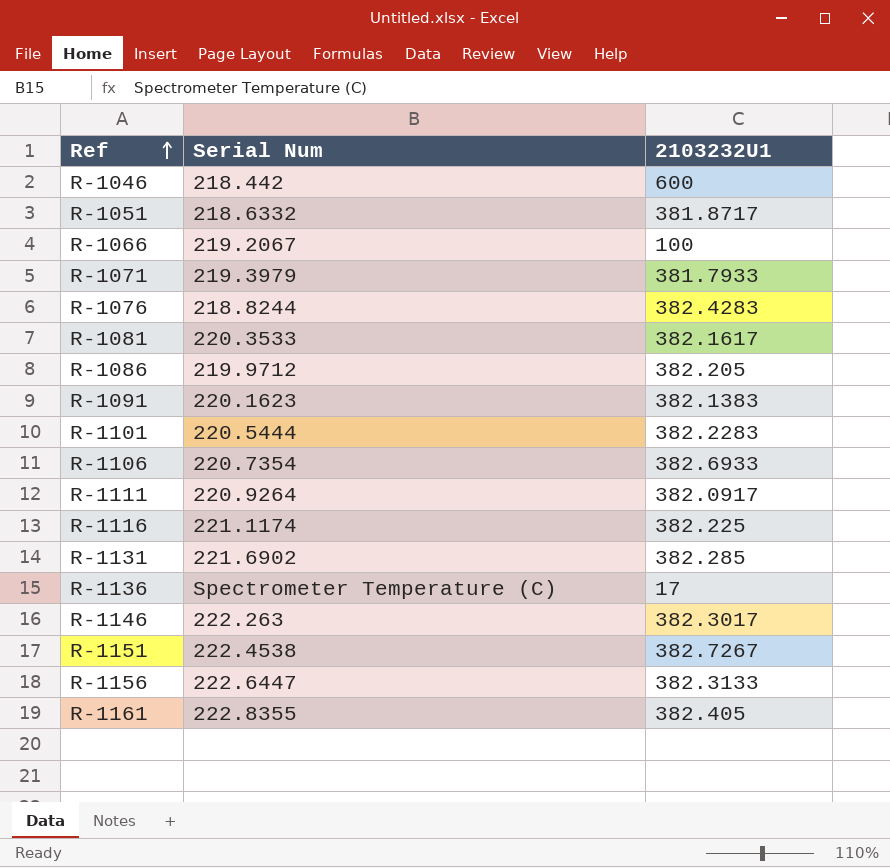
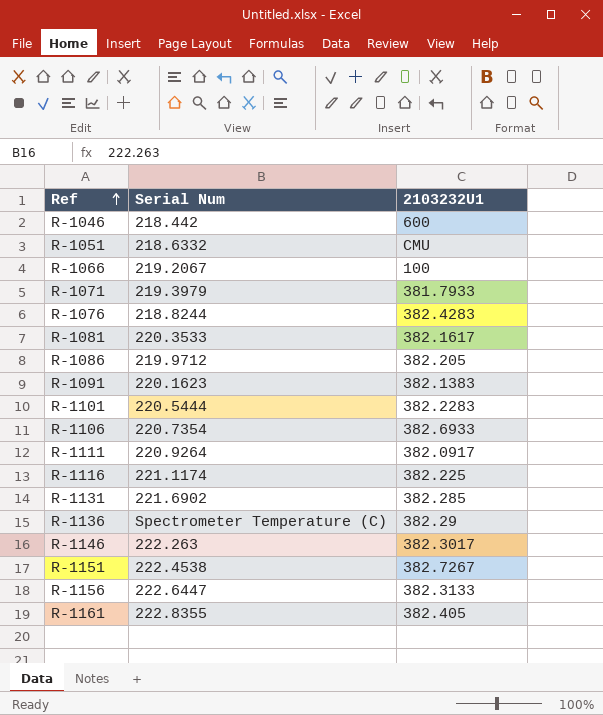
R-1051 | 2103232U1: 381.8717 -> CMU
R-1136 | 2103232U1: 17 -> 382.29

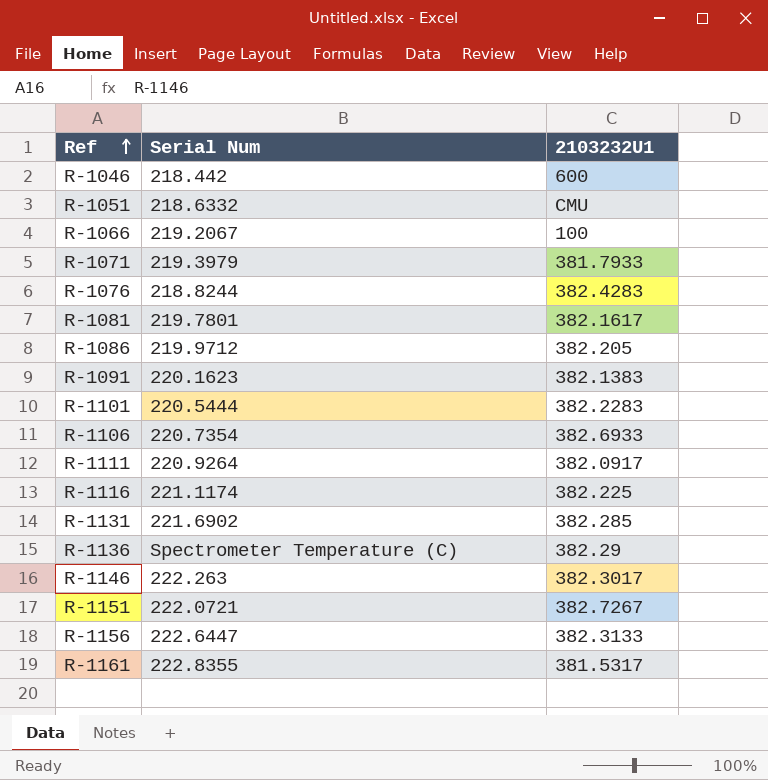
R-1081 | Serial Num: 220.3533 -> 219.7801
R-1151 | Serial Num: 222.4538 -> 222.0721
R-1161 | 2103232U1: 382.405 -> 381.5317

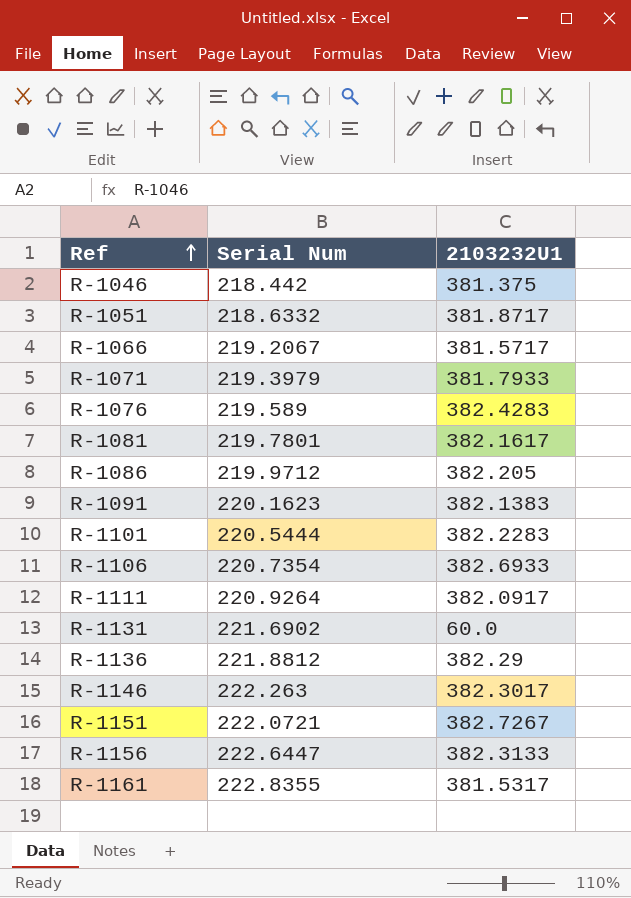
row R-1116: 221.1174 | 382.225 -> none
R-1046 | 2103232U1: 600 -> 381.375
R-1051 | 2103232U1: CMU -> 381.8717
R-1066 | 2103232U1: 100 -> 381.5717
R-1076 | Serial Num: 218.8244 -> 219.589
R-1131 | 2103232U1: 382.285 -> 60.0
R-1136 | Serial Num: Spectrometer Temperature (C) -> 221.8812

